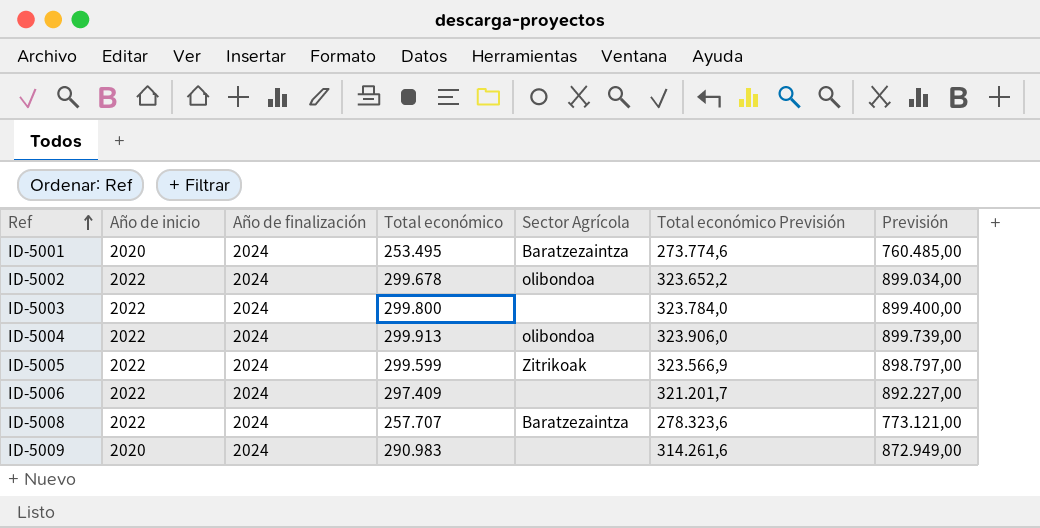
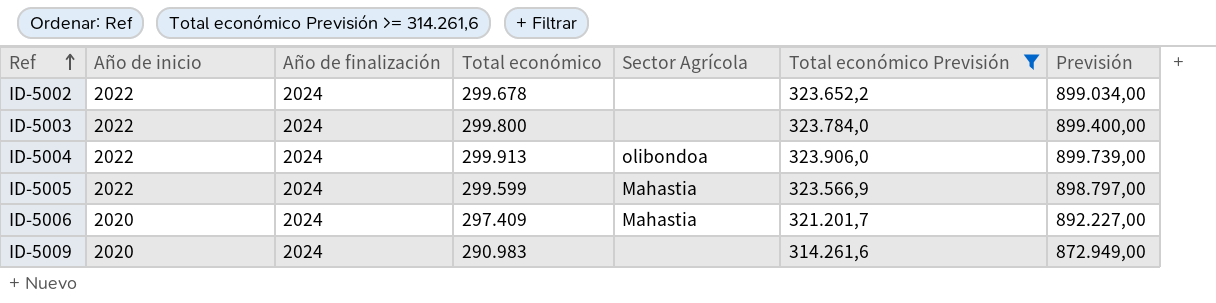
filter: none -> Total económico Previsión >= 314.261,6
ID-5002 | Sector Agrícola: olibondoa -> none
ID-5005 | Sector Agrícola: Zitrikoak -> Mahastia
ID-5006 | Año de inicio: 2022 -> 2020
ID-5006 | Sector Agrícola: none -> Mahastia

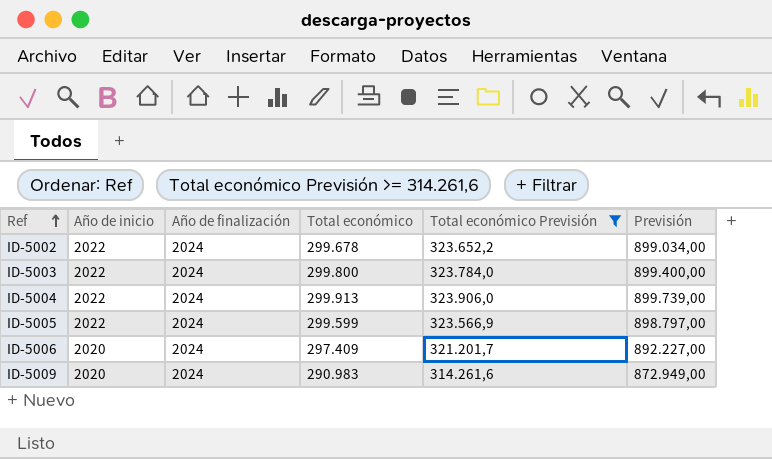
column Sector Agrícola | position: 5 -> none

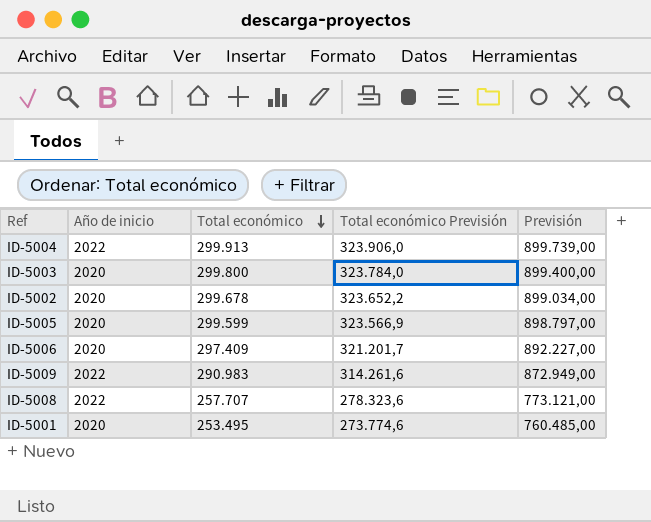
filter: Total económico Previsión >= 314.261,6 -> none
row order: Ref ascending -> Total económico descending
column Año de finalización | position: 3 -> none
ID-5003 | Año de inicio: 2022 -> 2020
ID-5002 | Año de inicio: 2022 -> 2020
ID-5005 | Año de inicio: 2022 -> 2020
ID-5009 | Año de inicio: 2020 -> 2022

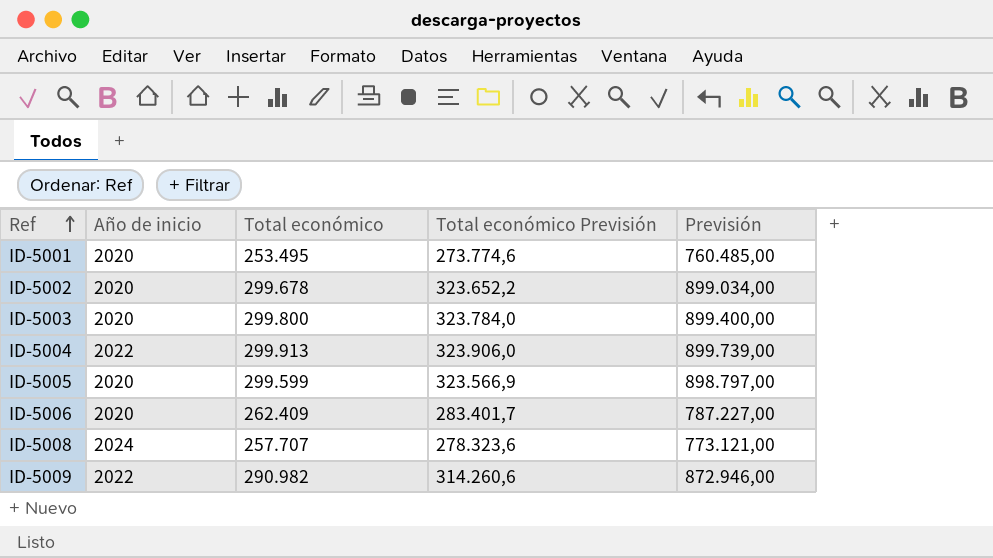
row order: Total económico descending -> Ref ascending
ID-5006 | Total económico: 297.409 -> 262.409
ID-5006 | Total económico Previsión: 321.201,7 -> 283.401,7
ID-5006 | Previsión: 892.227,00 -> 787.227,00
ID-5008 | Año de inicio: 2022 -> 2024
ID-5009 | Total económico: 290.983 -> 290.982
ID-5009 | Total económico Previsión: 314.261,6 -> 314.260,6
ID-5009 | Previsión: 872.949,00 -> 872.946,00

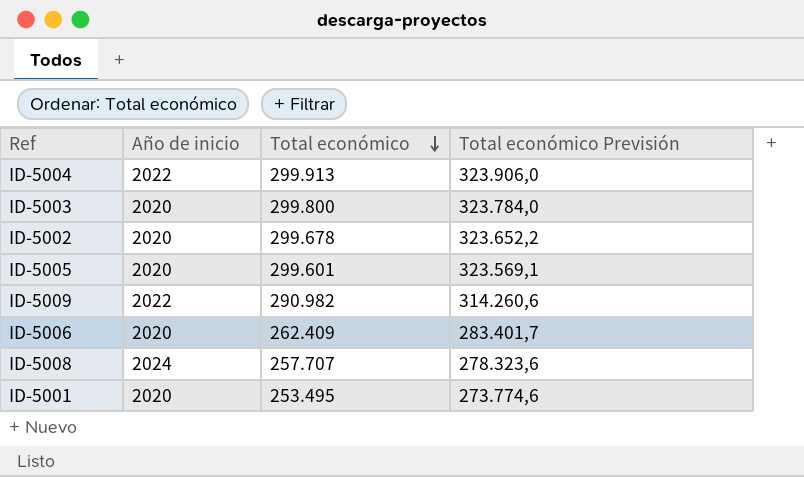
row order: Ref ascending -> Total económico descending
column Previsión | formula: [Total económico] * 3 -> none
ID-5005 | Total económico: 299.599 -> 299.601
ID-5005 | Total económico Previsión: 323.566,9 -> 323.569,1

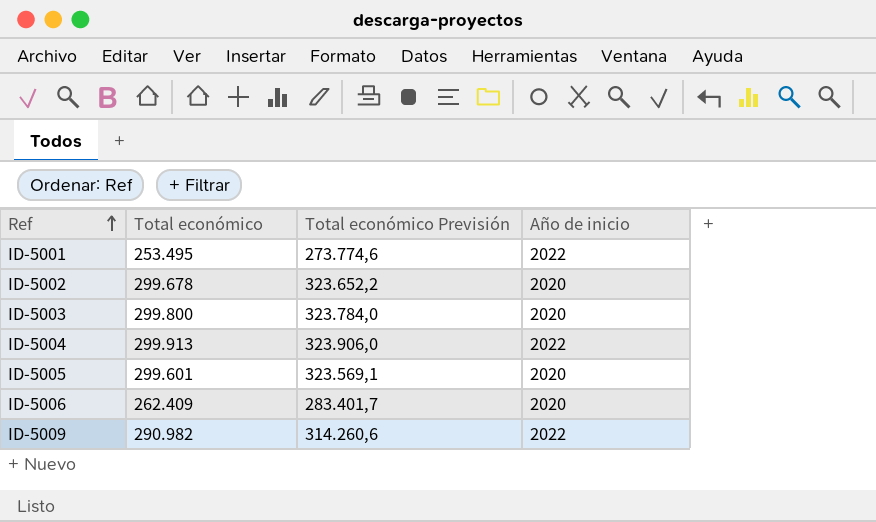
row order: Total económico descending -> Ref ascending
column Año de inicio | position: 2 -> 4
row ID-5008: 2024 | 257.707 | 278.323,6 -> none
ID-5001 | Año de inicio: 2020 -> 2022

